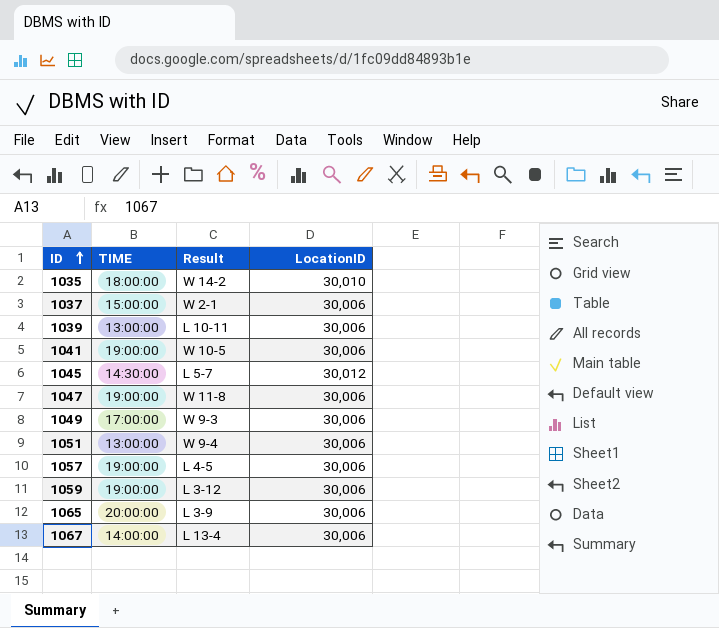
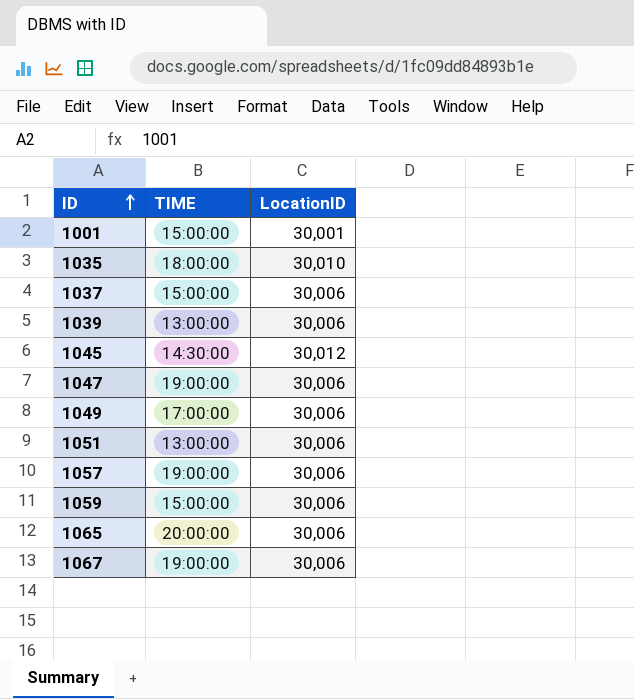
column Result | position: 3 -> none
row 1041: 19:00:00 | W 10-5 | 30,006 -> none
row 1001: none -> 15:00:00 | 30,001
1059 | TIME: 19:00:00 -> 15:00:00
1067 | TIME: 14:00:00 -> 19:00:00

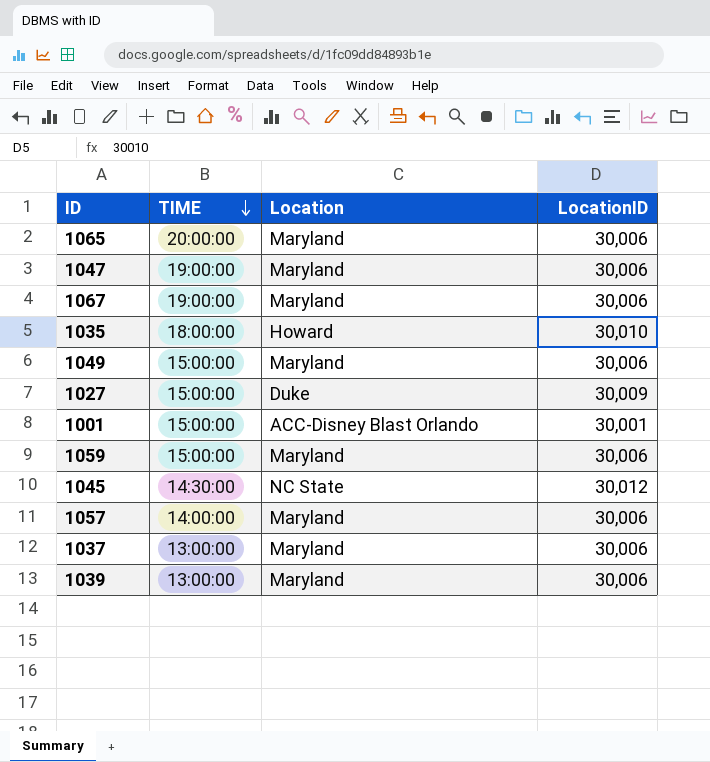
row order: ID ascending -> TIME descending
column Location | position: none -> 3
row 1051: 13:00:00 | 30,006 -> none
1049 | TIME: 17:00:00 -> 15:00:00
row 1027: none -> 15:00:00 | Duke | 30,009
1057 | TIME: 19:00:00 -> 14:00:00
1037 | TIME: 15:00:00 -> 13:00:00

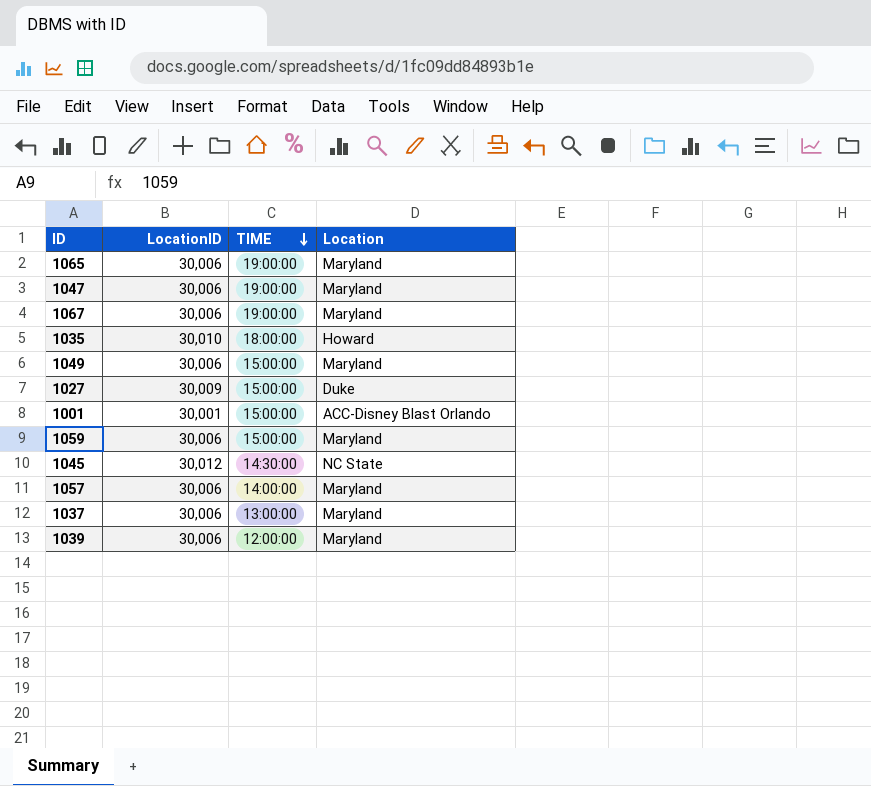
column LocationID | position: 4 -> 2
1065 | TIME: 20:00:00 -> 19:00:00
1039 | TIME: 13:00:00 -> 12:00:00

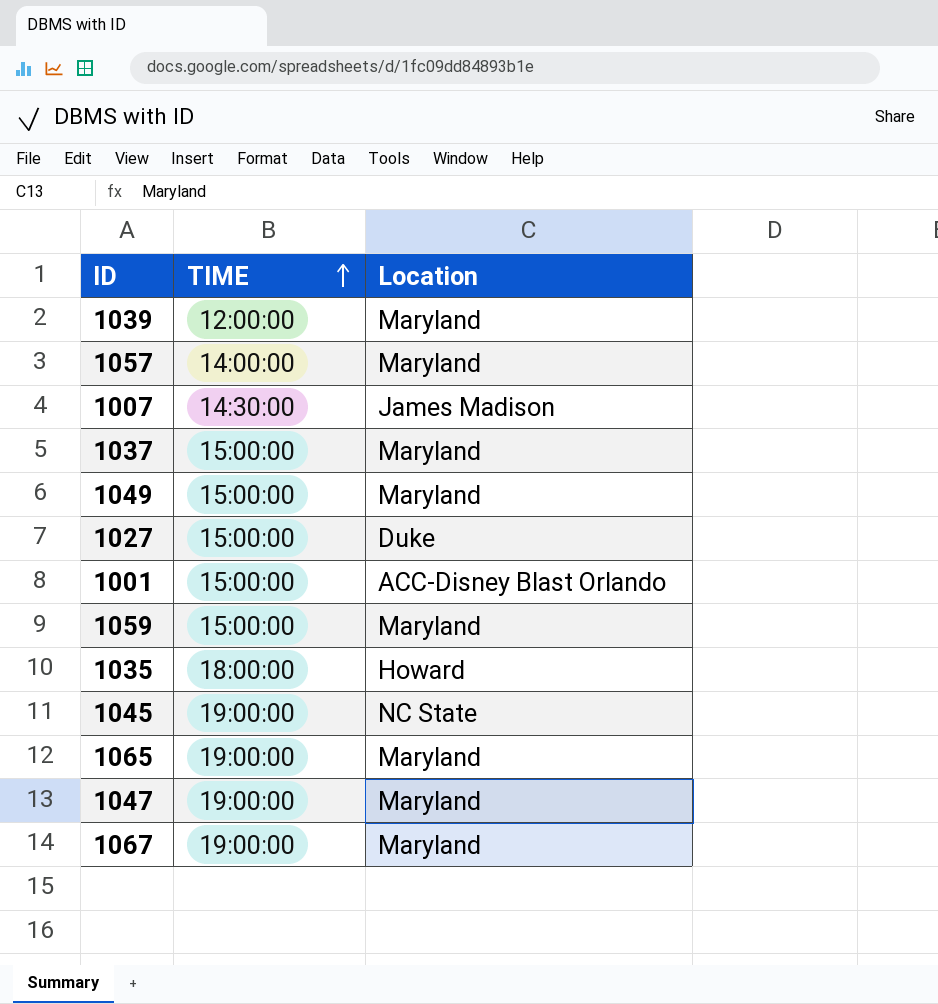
row order: TIME descending -> TIME ascending
column LocationID | position: 2 -> none
row 1007: none -> 14:30:00 | James Madison
1037 | TIME: 13:00:00 -> 15:00:00
1045 | TIME: 14:30:00 -> 19:00:00

